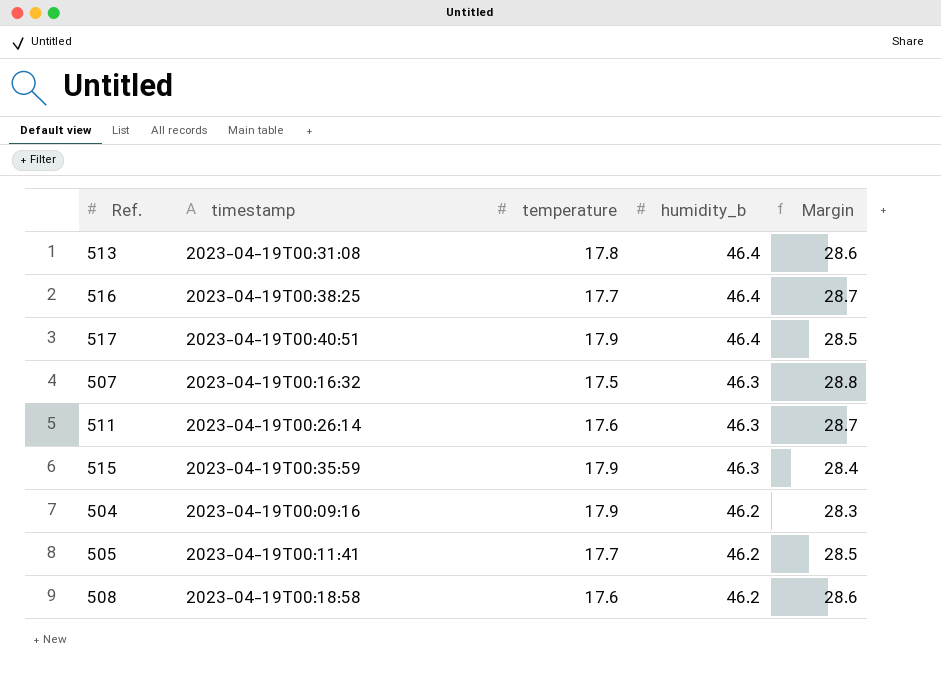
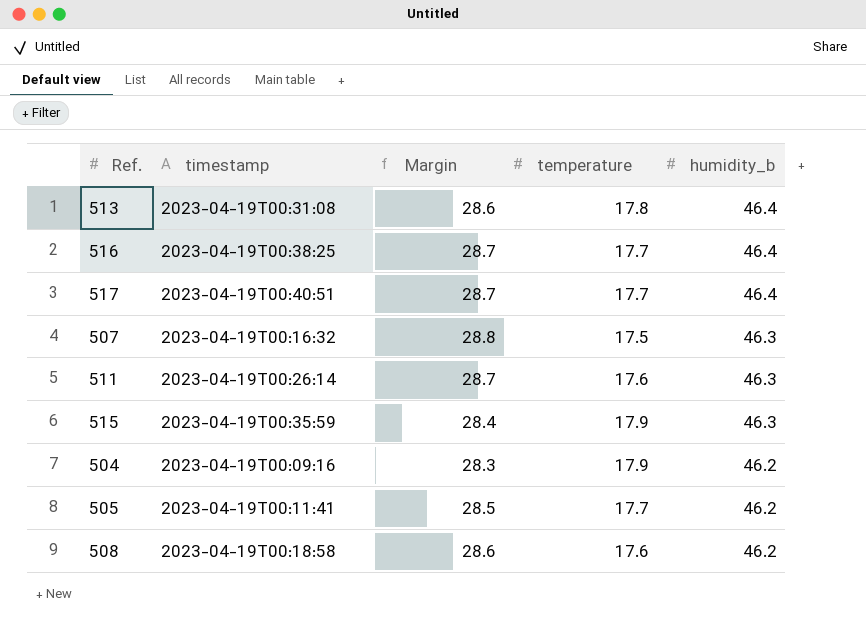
column Margin | position: 5 -> 3
517 | Margin: 28.5 -> 28.7
517 | temperature: 17.9 -> 17.7

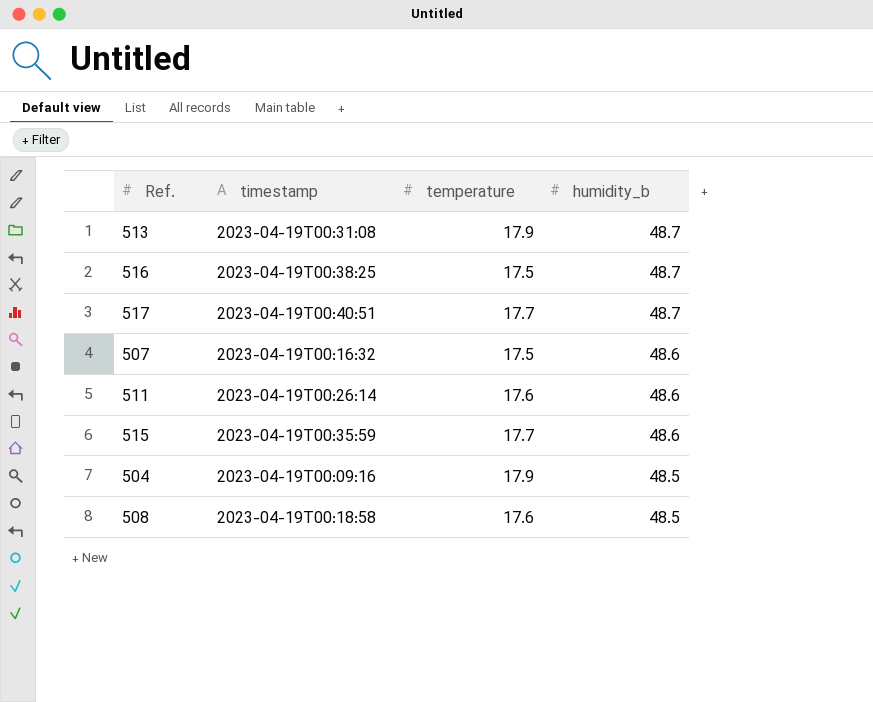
column Margin | formula: [humidity_b] - [temperature] -> none
row 505: 2023-04-19T00:11:41 | 28.5 | 17.7 | 46.2 -> none
513 | temperature: 17.8 -> 17.9
513 | humidity_b: 46.4 -> 48.7
516 | temperature: 17.7 -> 17.5
516 | humidity_b: 46.4 -> 48.7
517 | humidity_b: 46.4 -> 48.7
507 | humidity_b: 46.3 -> 48.6
511 | humidity_b: 46.3 -> 48.6
515 | temperature: 17.9 -> 17.7
515 | humidity_b: 46.3 -> 48.6
504 | humidity_b: 46.2 -> 48.5
508 | humidity_b: 46.2 -> 48.5

